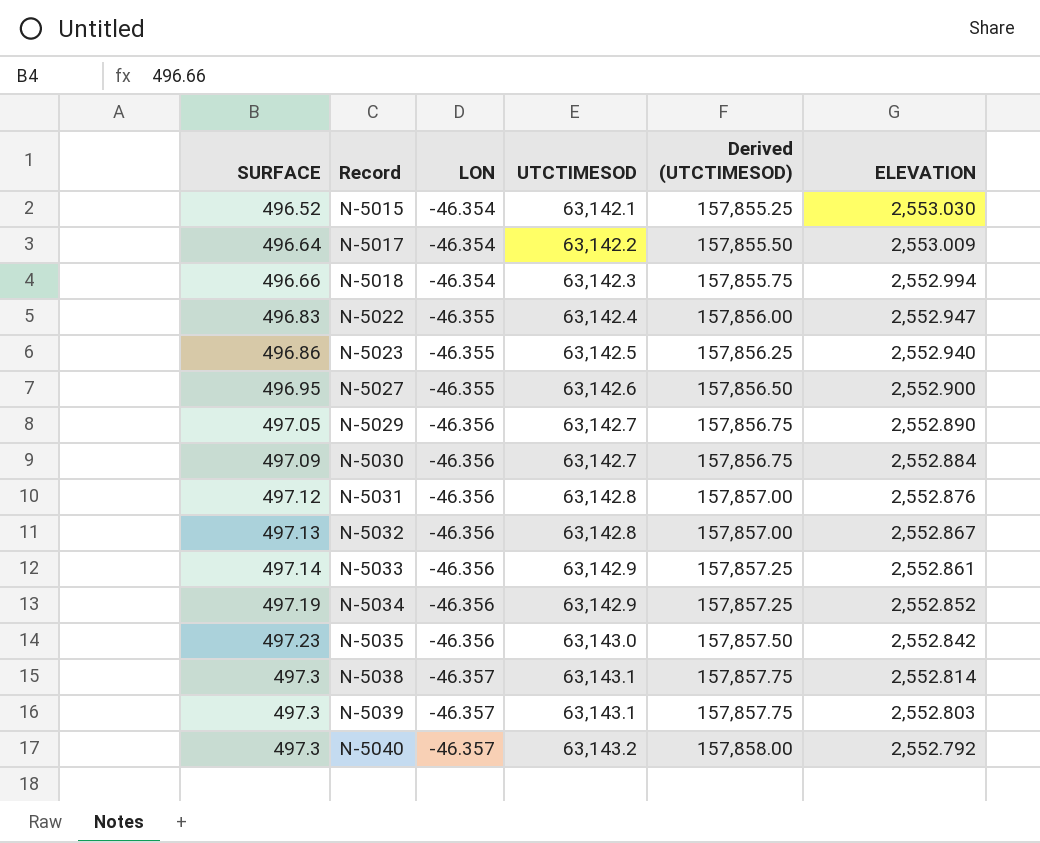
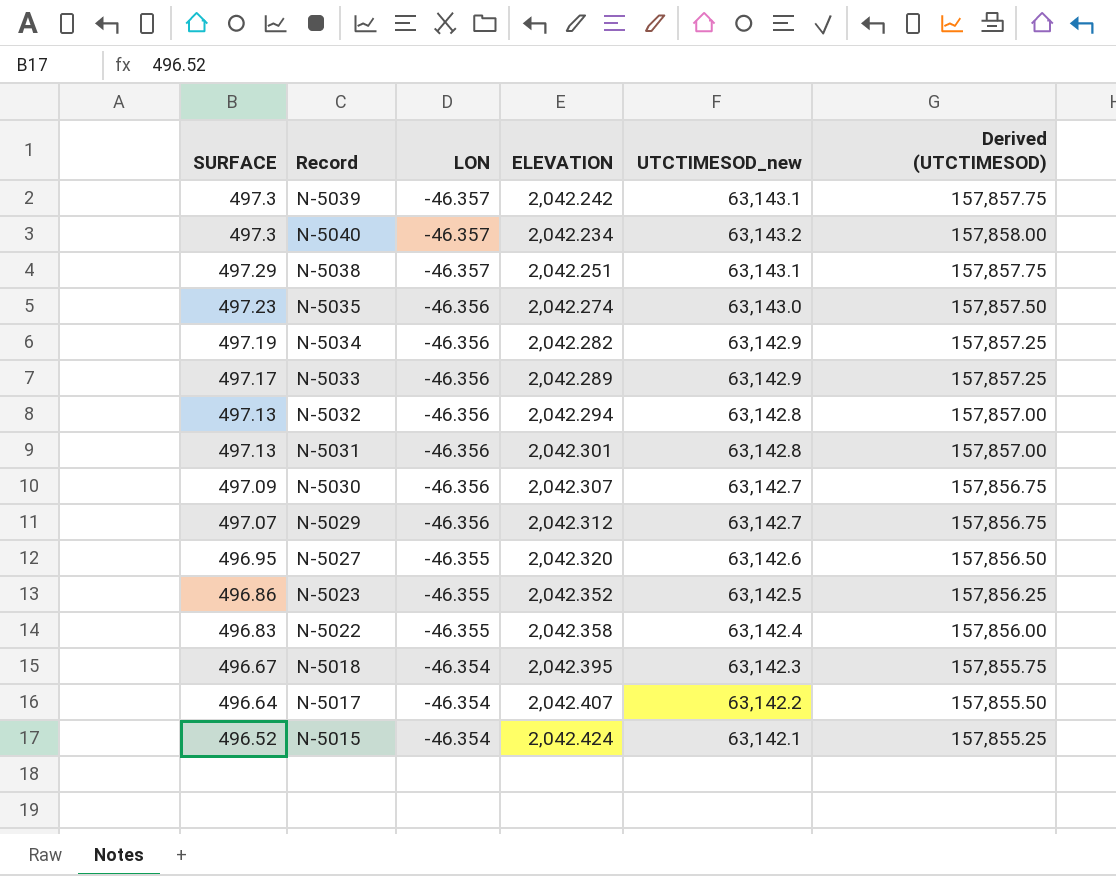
row order: SURFACE ascending -> SURFACE descending
column ELEVATION | position: 6 -> 4
column name: UTCTIMESOD -> UTCTIMESOD_new
N-5039 | ELEVATION: 2,552.803 -> 2,042.242
N-5040 | ELEVATION: 2,552.792 -> 2,042.234
N-5038 | SURFACE: 497.3 -> 497.29
N-5038 | ELEVATION: 2,552.814 -> 2,042.251
N-5035 | ELEVATION: 2,552.842 -> 2,042.274
N-5034 | ELEVATION: 2,552.852 -> 2,042.282
N-5033 | SURFACE: 497.14 -> 497.17
N-5033 | ELEVATION: 2,552.861 -> 2,042.289
N-5032 | ELEVATION: 2,552.867 -> 2,042.294
N-5031 | SURFACE: 497.12 -> 497.13
N-5031 | ELEVATION: 2,552.876 -> 2,042.301
N-5030 | ELEVATION: 2,552.884 -> 2,042.307
N-5029 | SURFACE: 497.05 -> 497.07
N-5029 | ELEVATION: 2,552.890 -> 2,042.312
N-5027 | ELEVATION: 2,552.900 -> 2,042.320
N-5023 | ELEVATION: 2,552.940 -> 2,042.352
N-5022 | ELEVATION: 2,552.947 -> 2,042.358
N-5018 | SURFACE: 496.66 -> 496.67
N-5018 | ELEVATION: 2,552.994 -> 2,042.395
N-5017 | ELEVATION: 2,553.009 -> 2,042.407
N-5015 | ELEVATION: 2,553.030 -> 2,042.424

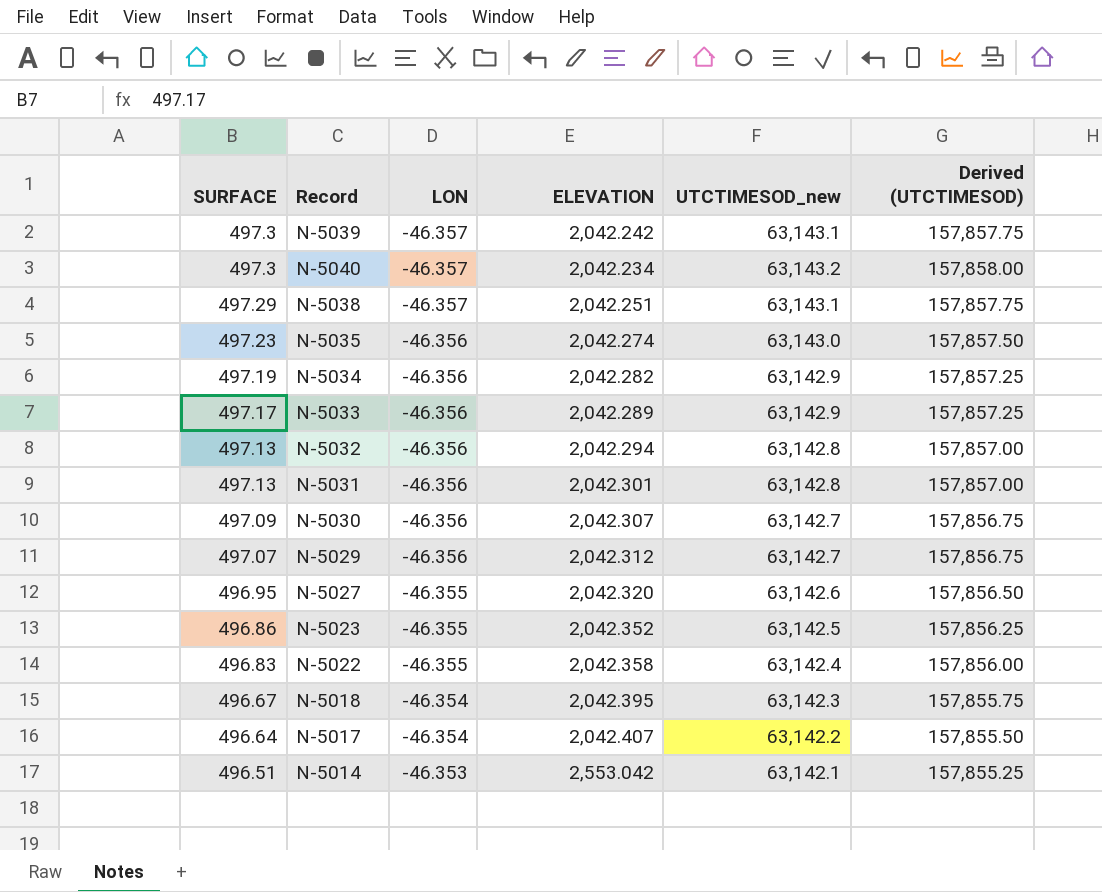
row N-5015: 496.52 | -46.354 | 2,042.424 | 63,142.1 | 157,855.25 -> none
row N-5014: none -> 496.51 | -46.353 | 2,553.042 | 63,142.1 | 157,855.25

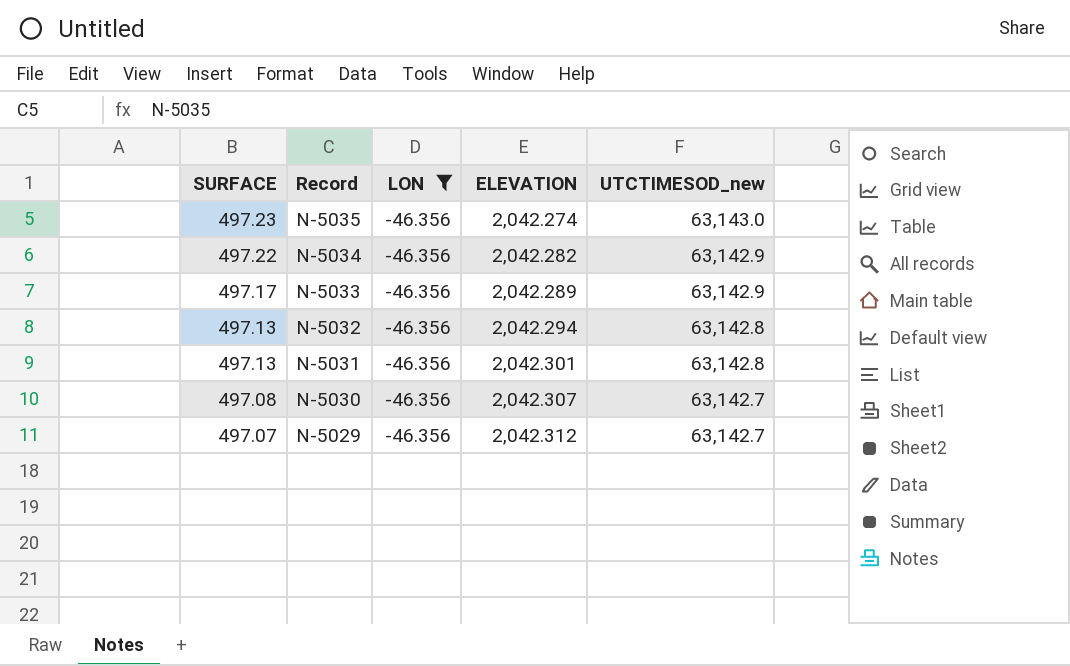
filter: none -> LON = -46.356
column Derived (UTCTIMESOD) | formula: [UTCTIMESOD_new] * 2.5 -> none
N-5034 | SURFACE: 497.19 -> 497.22
N-5030 | SURFACE: 497.09 -> 497.08

